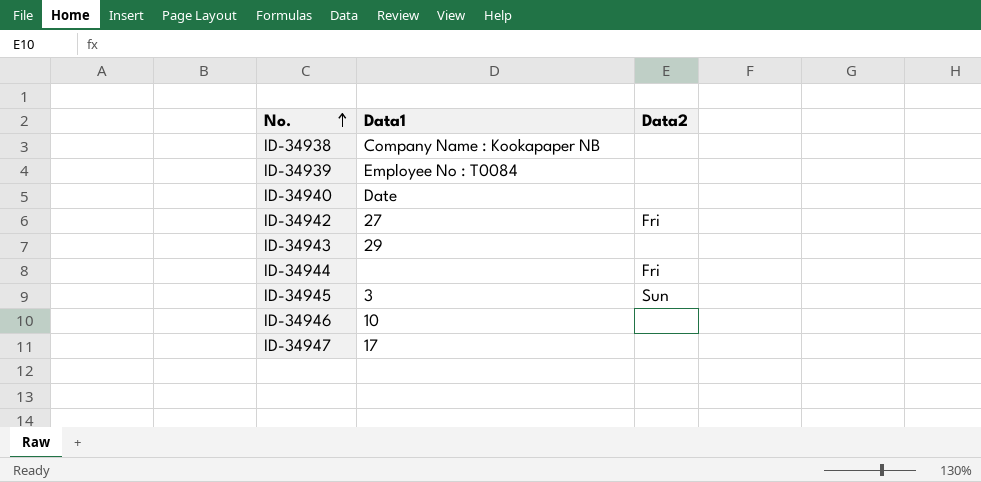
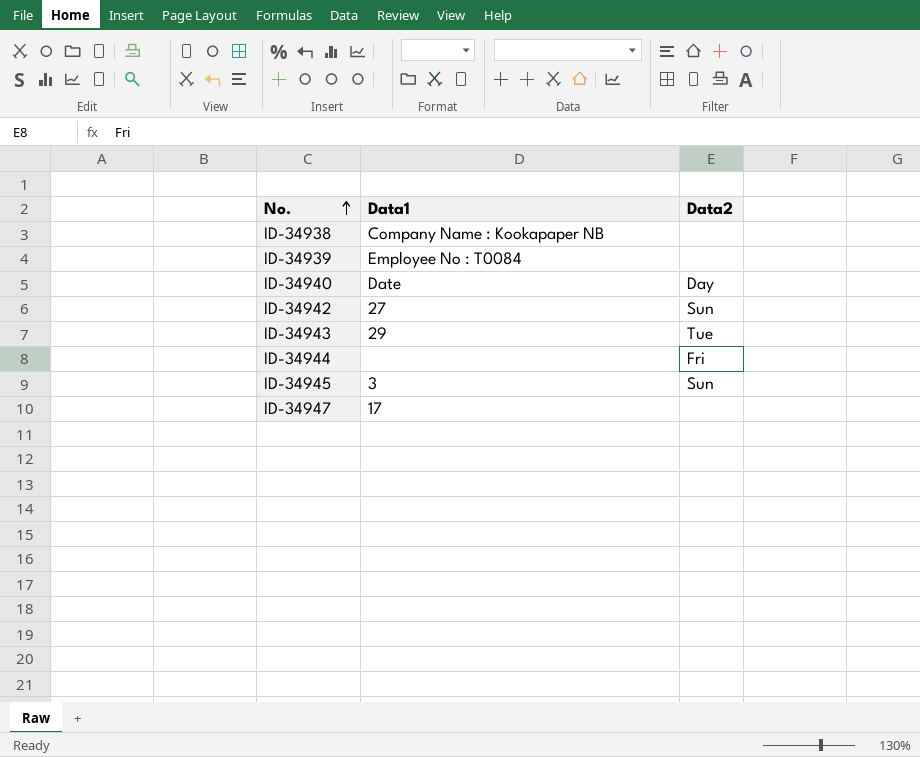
row ID-34946: 10 | none -> none
ID-34940 | Data2: none -> Day
ID-34942 | Data2: Fri -> Sun
ID-34943 | Data2: none -> Tue

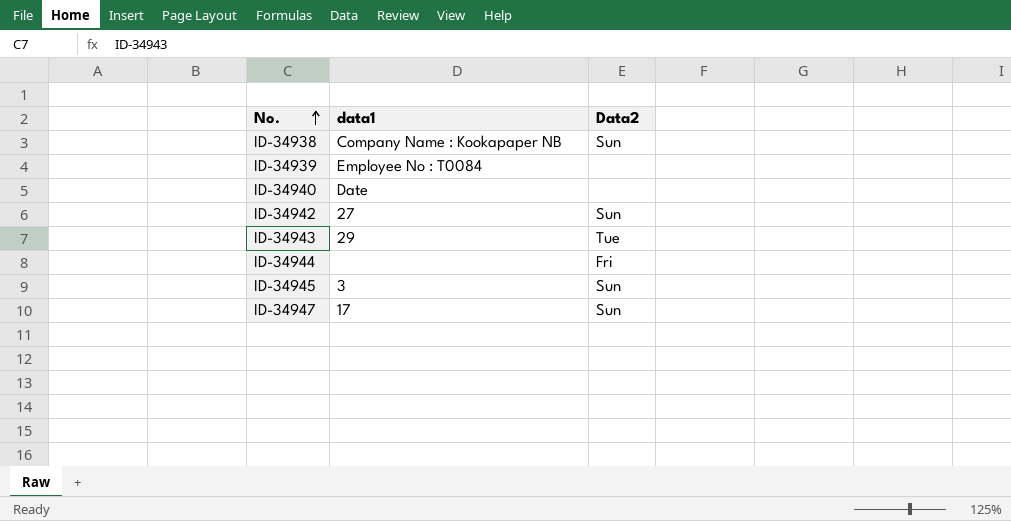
column name: Data1 -> data1
ID-34938 | Data2: none -> Sun
ID-34940 | Data2: Day -> none
ID-34947 | Data2: none -> Sun

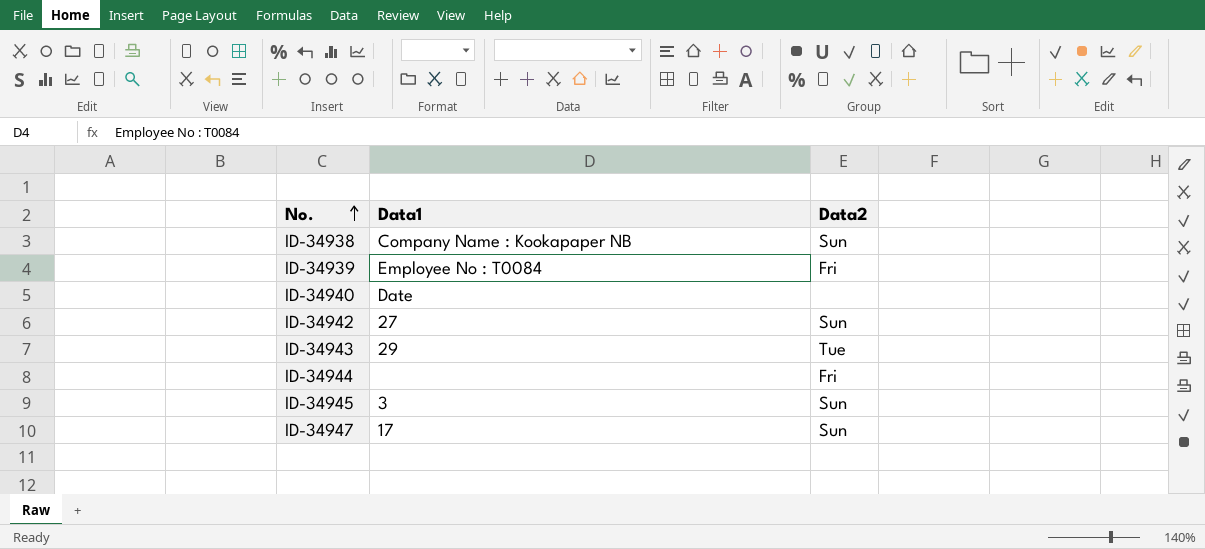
column name: data1 -> Data1
ID-34939 | Data2: none -> Fri

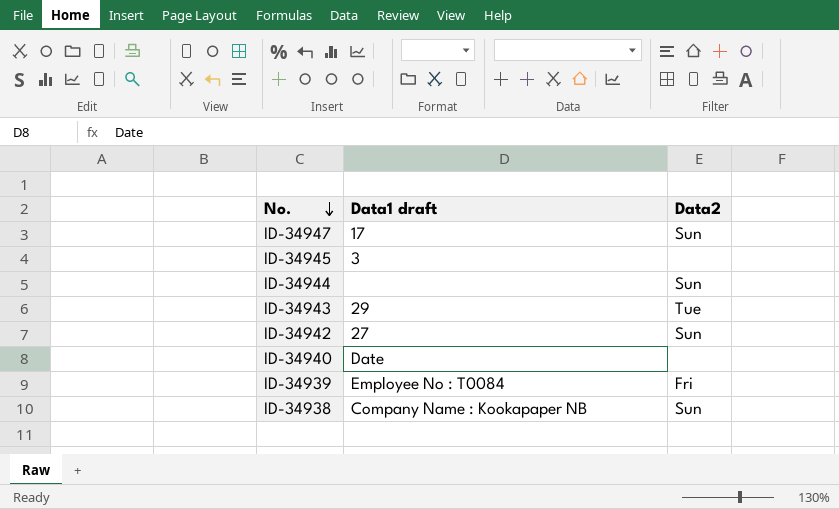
row order: No. ascending -> No. descending
column name: Data1 -> Data1 draft
ID-34945 | Data2: Sun -> none
ID-34944 | Data2: Fri -> Sun

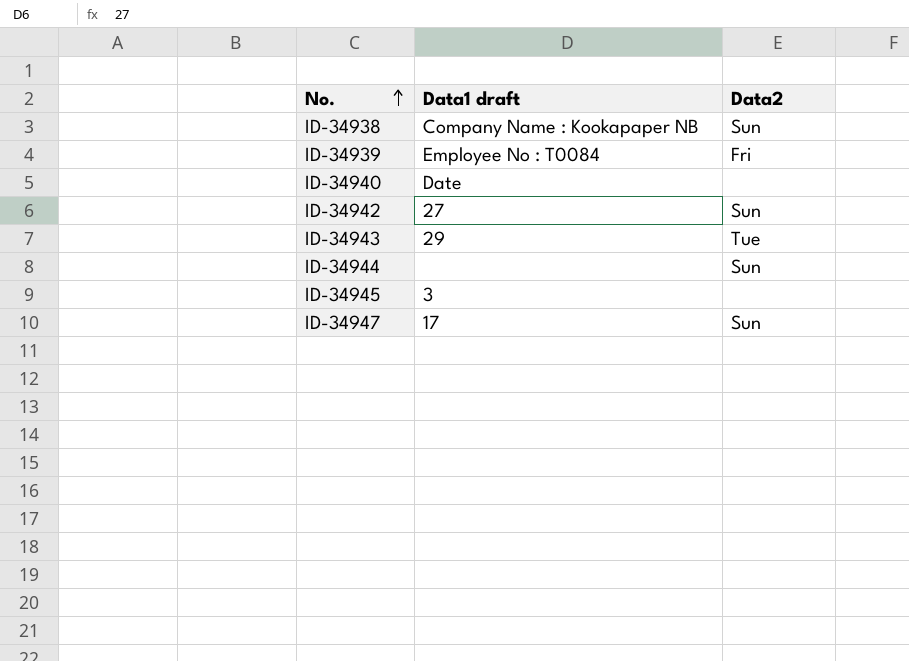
row order: No. descending -> No. ascending

